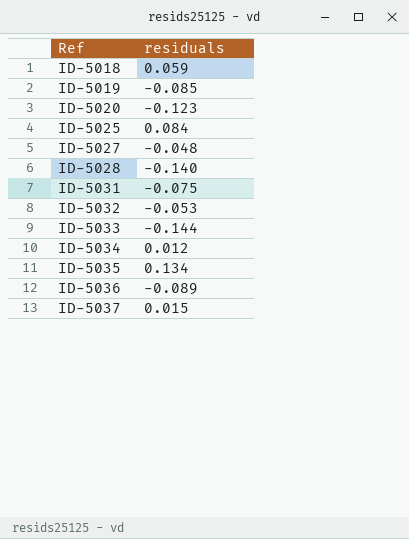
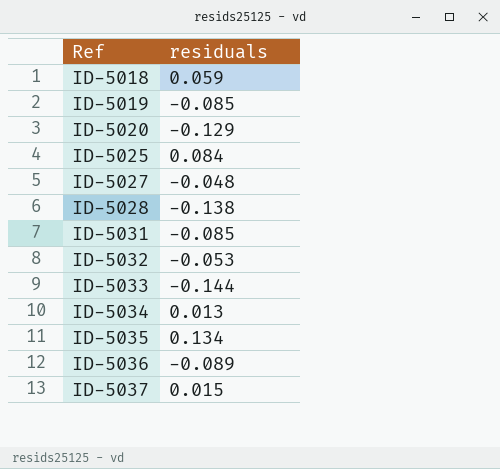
ID-5020 | residuals: -0.123 -> -0.129
ID-5028 | residuals: -0.140 -> -0.138
ID-5031 | residuals: -0.075 -> -0.085
ID-5034 | residuals: 0.012 -> 0.013

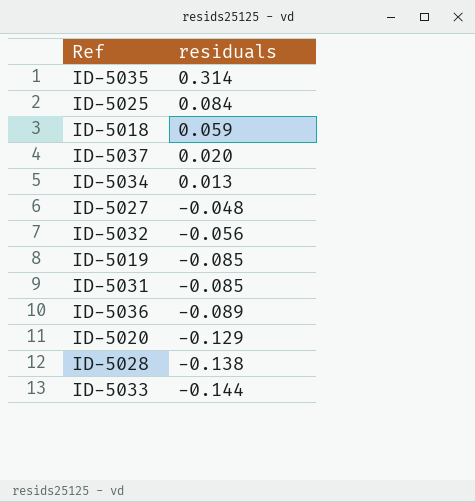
row order: Ref ascending -> residuals descending
ID-5035 | residuals: 0.134 -> 0.314
ID-5037 | residuals: 0.015 -> 0.020
ID-5032 | residuals: -0.053 -> -0.056

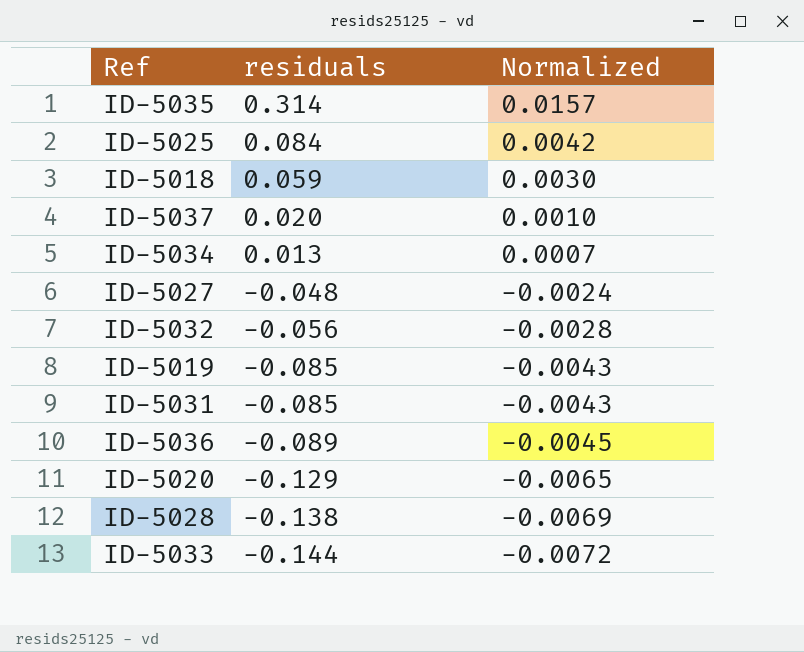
column Normalized | formula: none -> [residuals] * 0.05

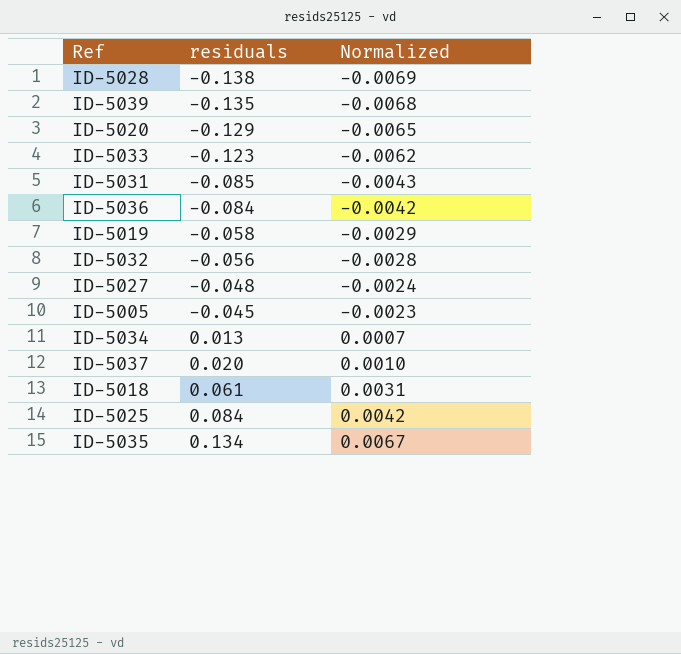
row order: residuals descending -> residuals ascending
row ID-5039: none -> -0.135 | -0.0068
ID-5033 | residuals: -0.144 -> -0.123
ID-5033 | Normalized: -0.0072 -> -0.0062
ID-5036 | residuals: -0.089 -> -0.084
ID-5036 | Normalized: -0.0045 -> -0.0042
ID-5019 | residuals: -0.085 -> -0.058
ID-5019 | Normalized: -0.0043 -> -0.0029
row ID-5005: none -> -0.045 | -0.0023
ID-5018 | residuals: 0.059 -> 0.061
ID-5018 | Normalized: 0.0030 -> 0.0031
ID-5035 | residuals: 0.314 -> 0.134
ID-5035 | Normalized: 0.0157 -> 0.0067

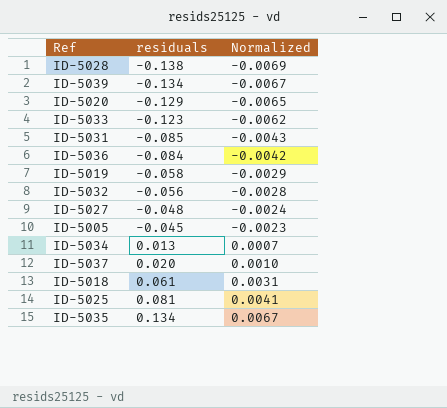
ID-5039 | residuals: -0.135 -> -0.134
ID-5039 | Normalized: -0.0068 -> -0.0067
ID-5025 | residuals: 0.084 -> 0.081
ID-5025 | Normalized: 0.0042 -> 0.0041

